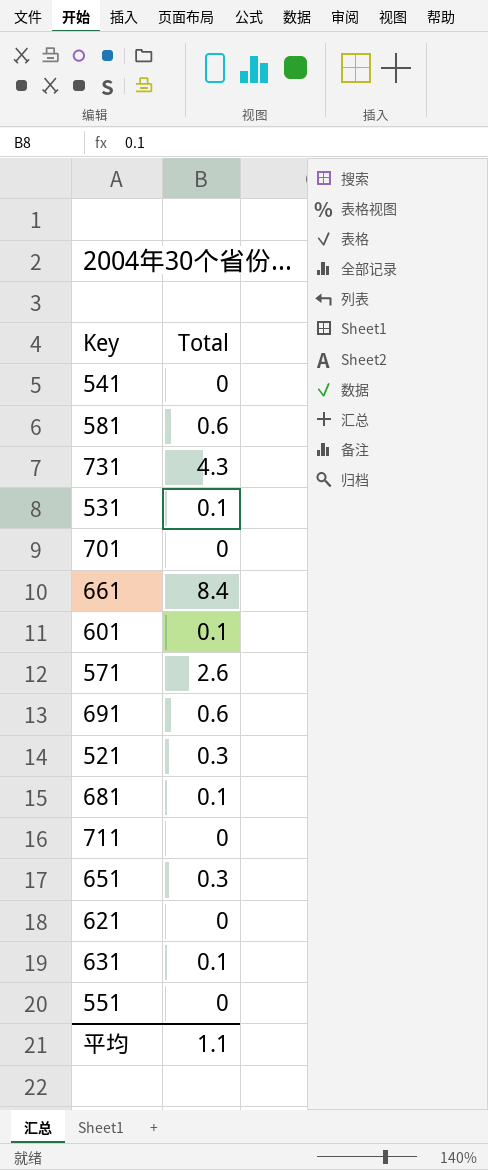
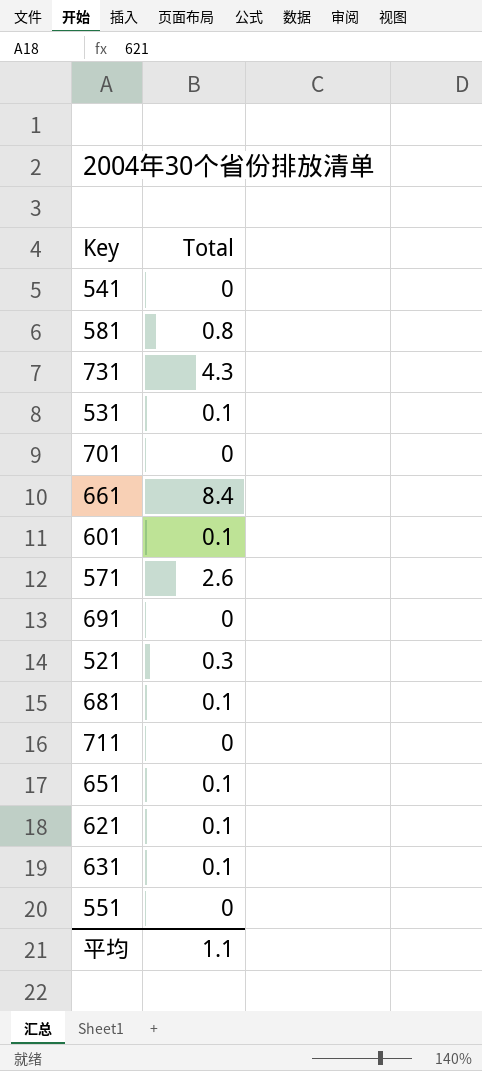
581 | Total: 0.6 -> 0.8
691 | Total: 0.6 -> 0
651 | Total: 0.3 -> 0.1
621 | Total: 0 -> 0.1

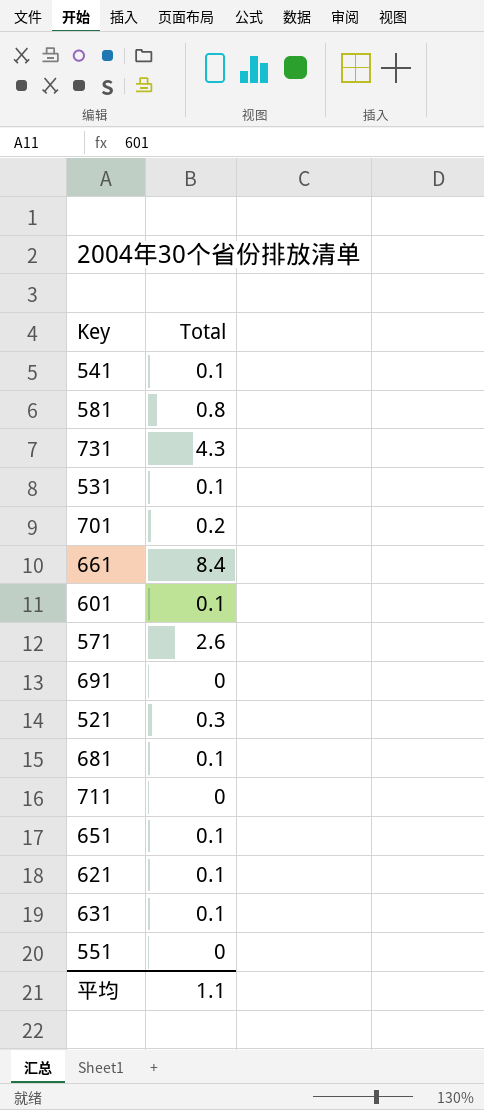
541 | Total: 0 -> 0.1
701 | Total: 0 -> 0.2

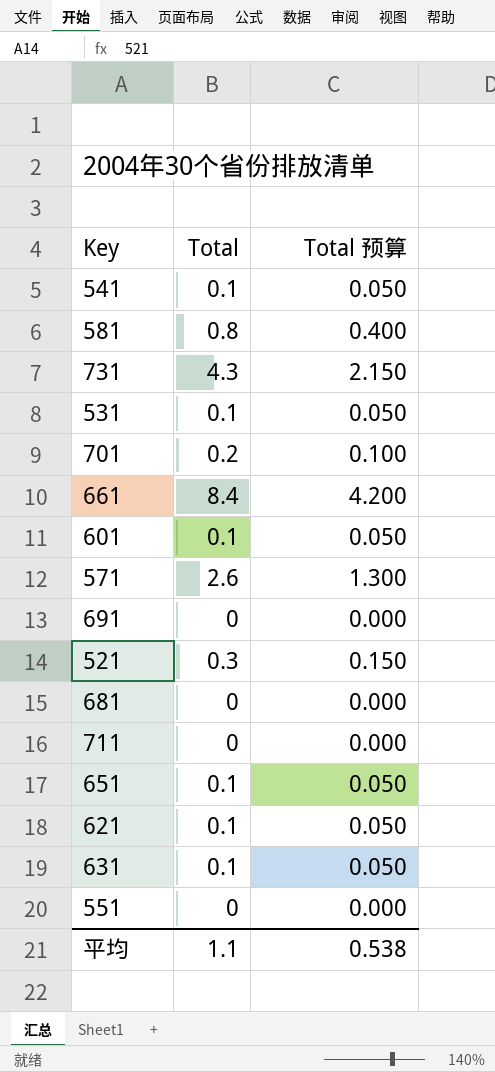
column Total 预算 | formula: none -> [Total] * 0.5
681 | Total: 0.1 -> 0

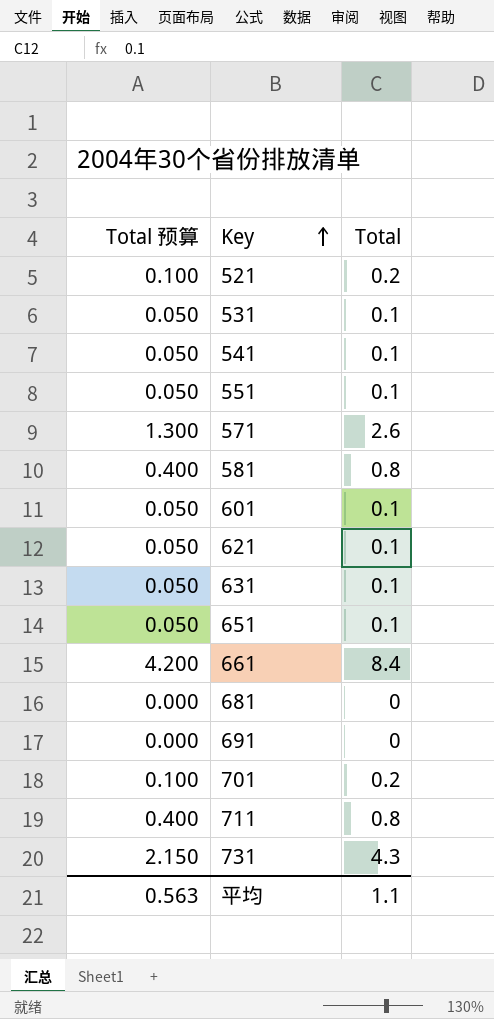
row order: none -> Key ascending
column Total 预算 | position: 3 -> 1
521 | Total 预算: 0.150 -> 0.100
521 | Total: 0.3 -> 0.2
551 | Total 预算: 0.000 -> 0.050
551 | Total: 0 -> 0.1
711 | Total 预算: 0.000 -> 0.400
711 | Total: 0 -> 0.8
平均 | Total 预算: 0.538 -> 0.563

